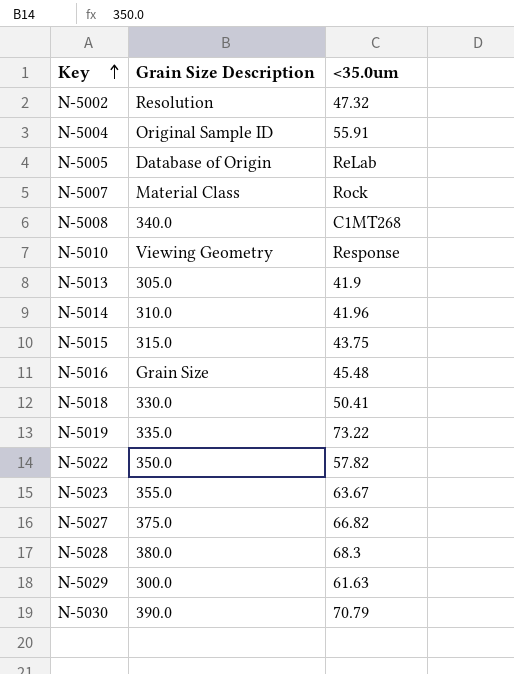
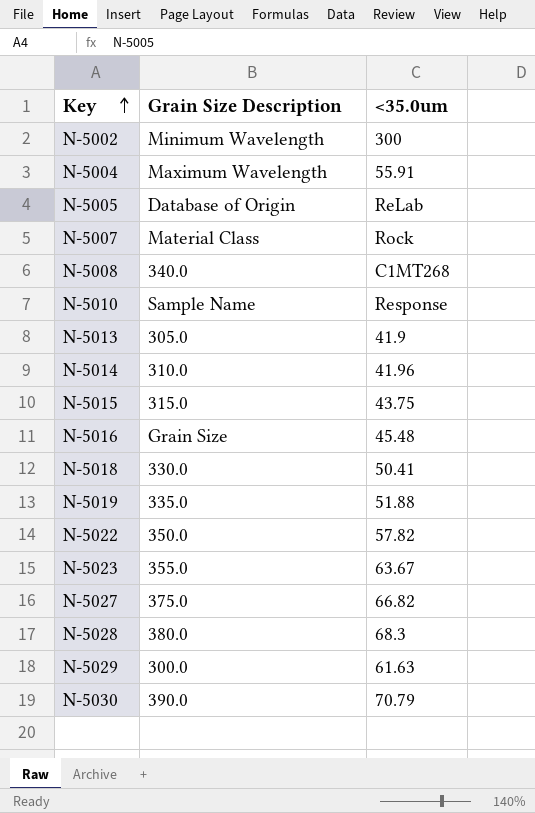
N-5002 | Grain Size Description: Resolution -> Minimum Wavelength
N-5002 | <35.0um: 47.32 -> 300
N-5004 | Grain Size Description: Original Sample ID -> Maximum Wavelength
N-5010 | Grain Size Description: Viewing Geometry -> Sample Name
N-5019 | <35.0um: 73.22 -> 51.88

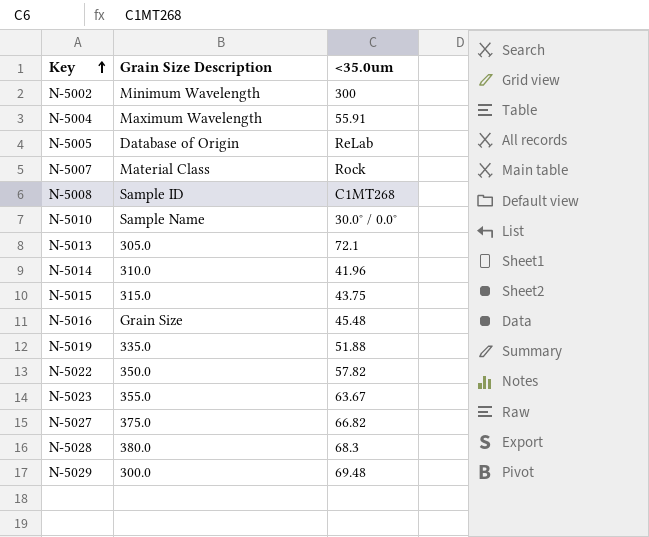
row N-5018: 330.0 | 50.41 -> none
row N-5030: 390.0 | 70.79 -> none
N-5008 | Grain Size Description: 340.0 -> Sample ID
N-5010 | <35.0um: Response -> 30.0° / 0.0°
N-5013 | <35.0um: 41.9 -> 72.1
N-5029 | <35.0um: 61.63 -> 69.48

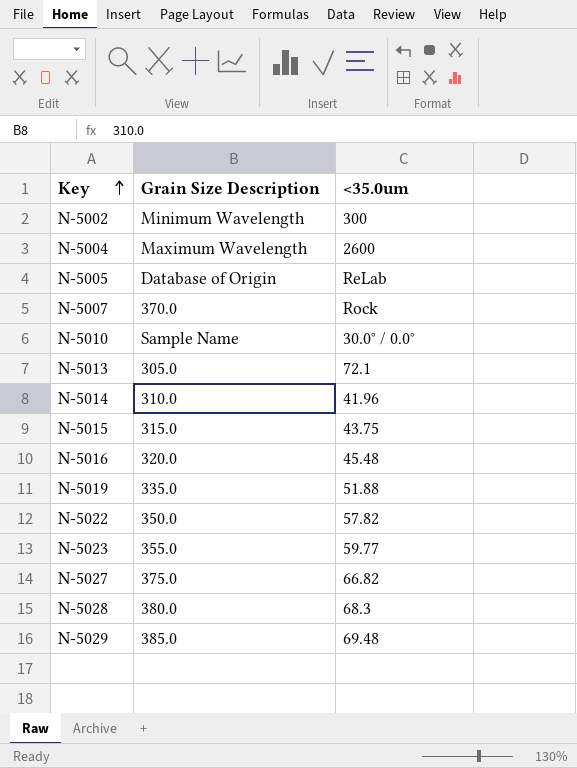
row N-5008: Sample ID | C1MT268 -> none
N-5004 | <35.0um: 55.91 -> 2600
N-5007 | Grain Size Description: Material Class -> 370.0
N-5016 | Grain Size Description: Grain Size -> 320.0
N-5023 | <35.0um: 63.67 -> 59.77
N-5029 | Grain Size Description: 300.0 -> 385.0

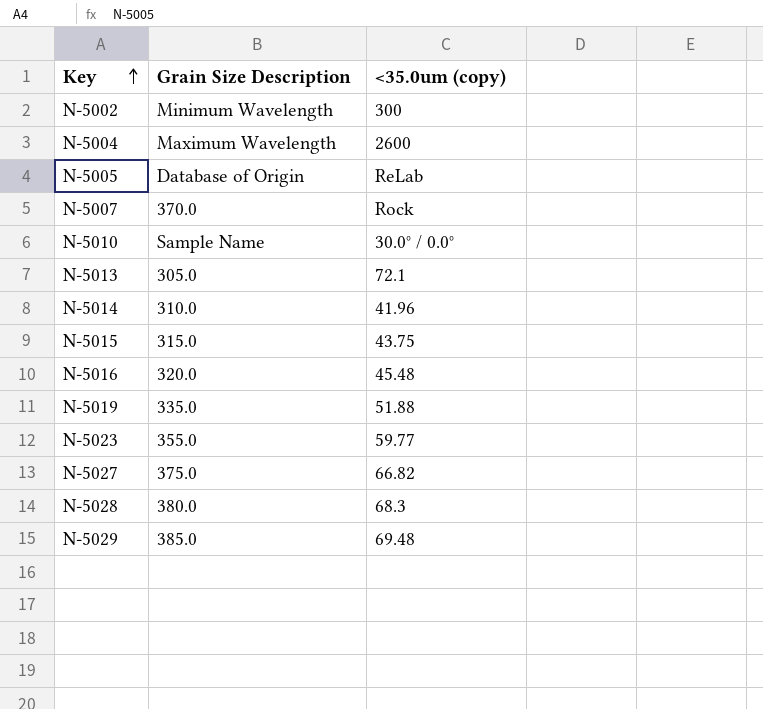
column name: <35.0um -> <35.0um (copy)
row N-5022: 350.0 | 57.82 -> none

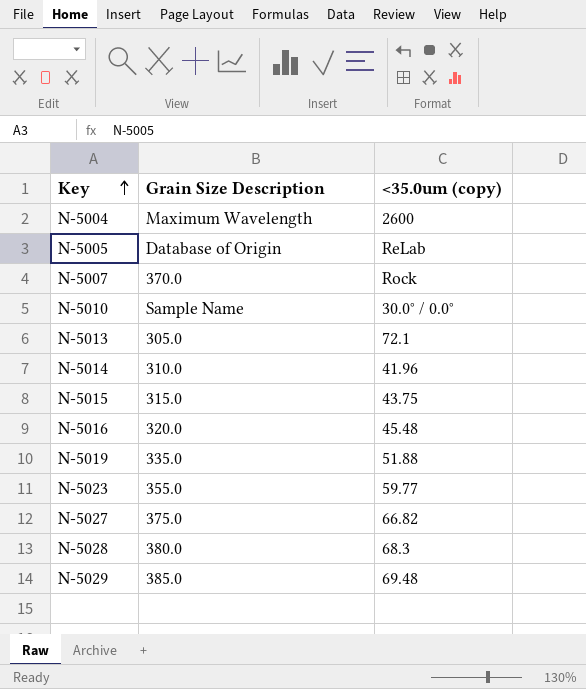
row N-5002: Minimum Wavelength | 300 -> none

